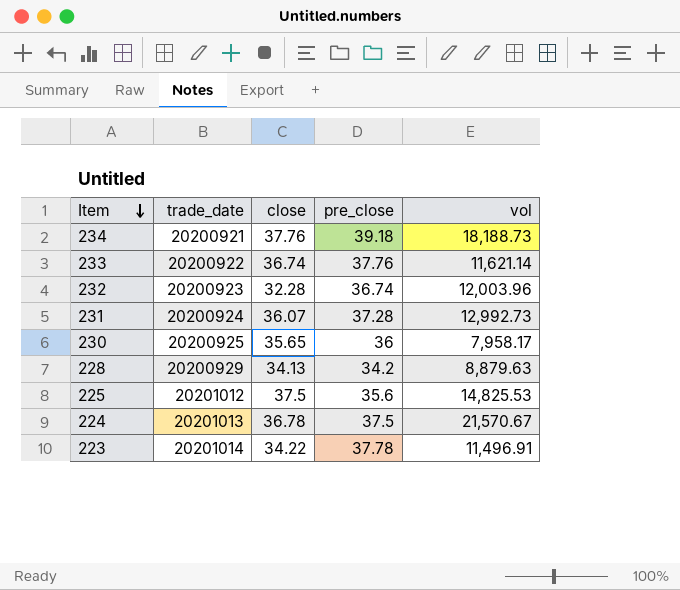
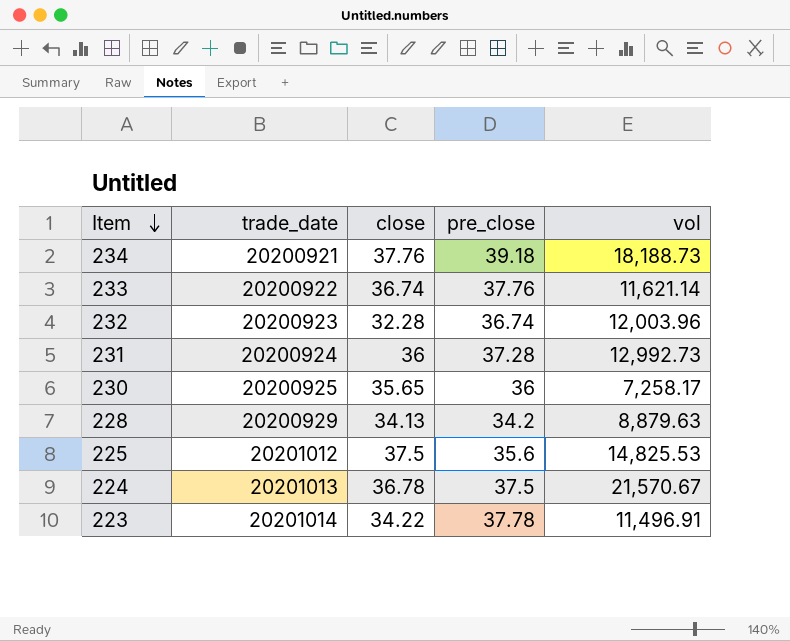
231 | close: 36.07 -> 36
230 | vol: 7,958.17 -> 7,258.17

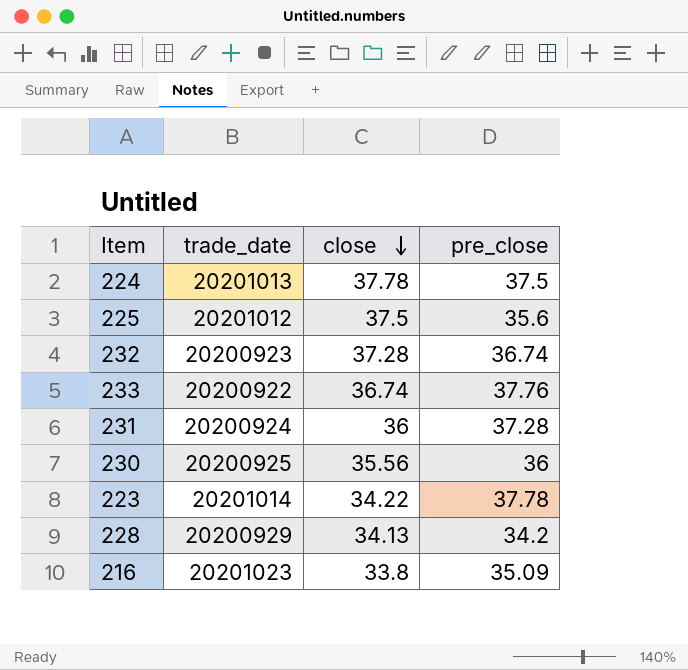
row order: Item descending -> close descending
column vol | position: 5 -> none
row 234: 20200921 | 37.76 | 39.18 | 18,188.73 -> none
224 | close: 36.78 -> 37.78
232 | close: 32.28 -> 37.28
230 | close: 35.65 -> 35.56
row 216: none -> 20201023 | 33.8 | 35.09

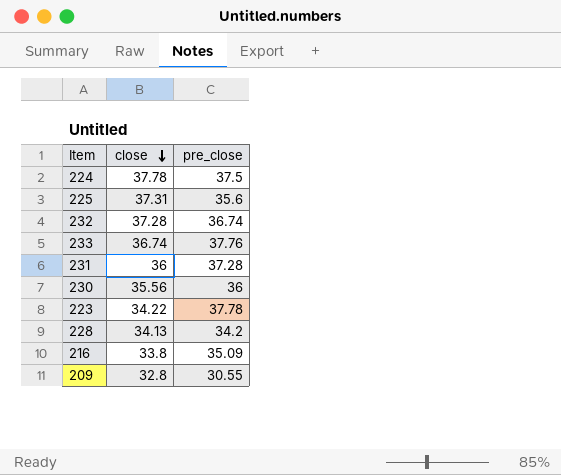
column trade_date | position: 2 -> none
225 | close: 37.5 -> 37.31
row 209: none -> 32.8 | 30.55

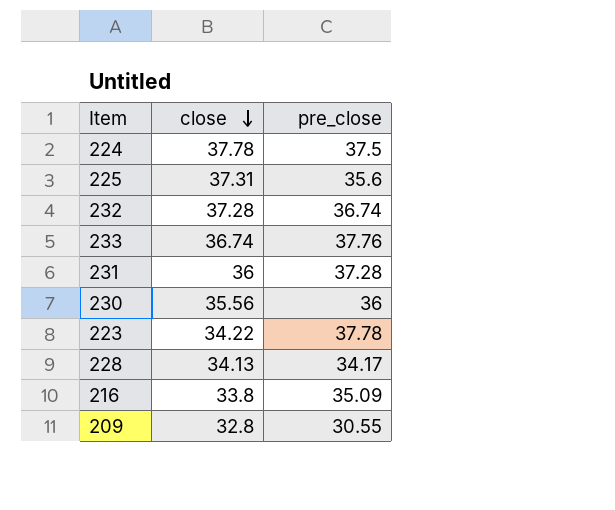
228 | pre_close: 34.2 -> 34.17

